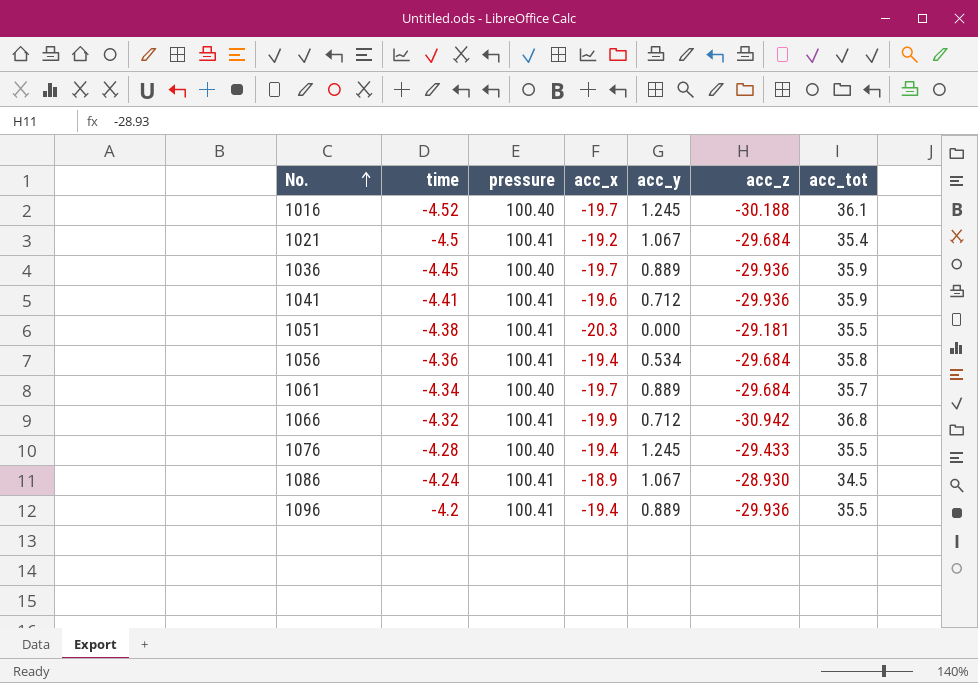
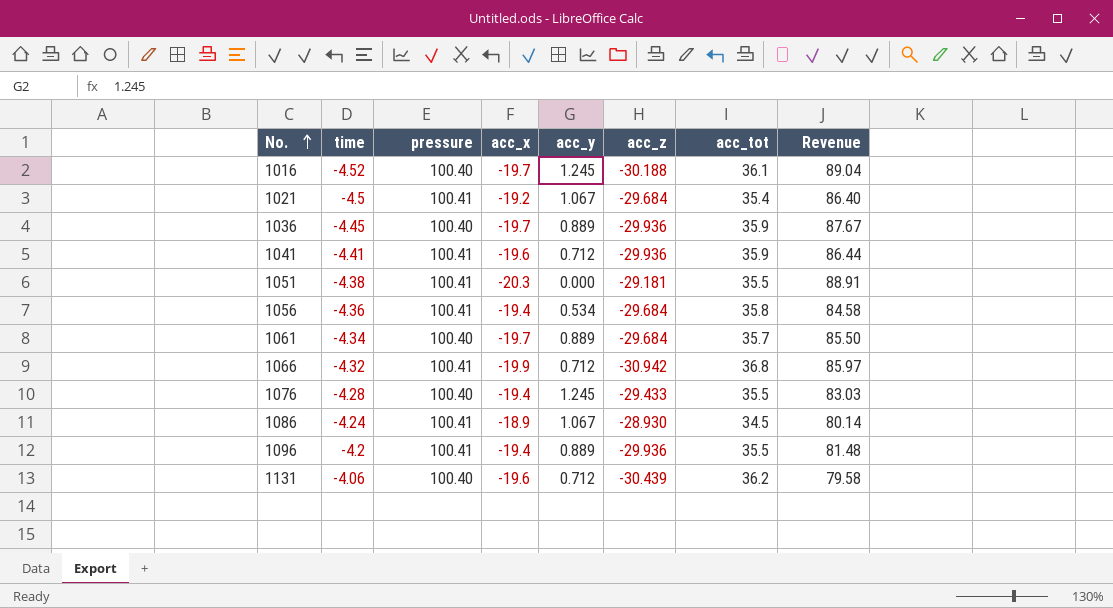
column Revenue | formula: none -> [time] * [acc_x]
row 1131: none -> -4.06 | 100.40 | -19.6 | 0.712 | -30.439 | 36.2 | 79.58

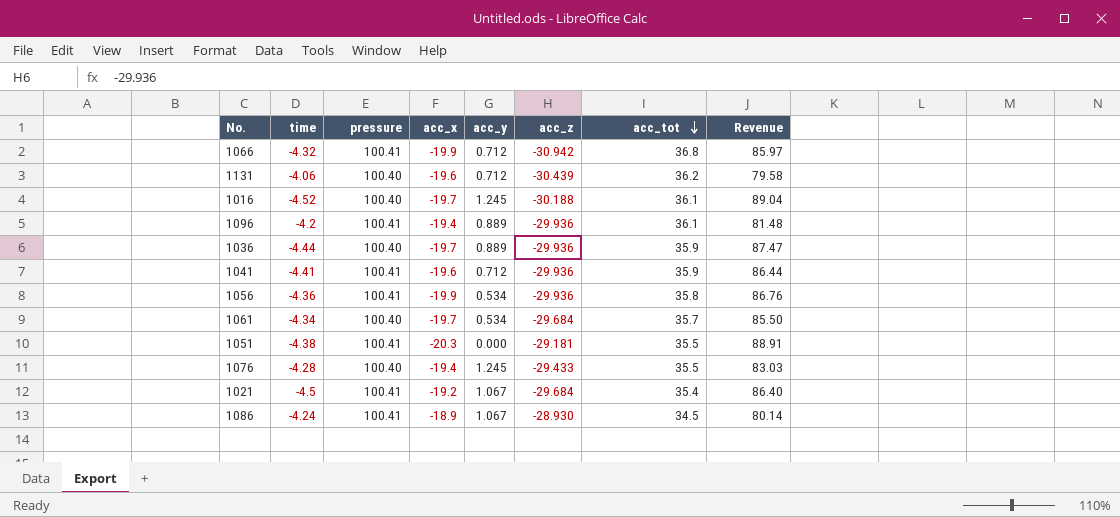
row order: No. ascending -> acc_tot descending
1096 | acc_tot: 35.5 -> 36.1
1036 | time: -4.45 -> -4.44
1036 | Revenue: 87.67 -> 87.47
1056 | acc_x: -19.4 -> -19.9
1056 | acc_z: -29.684 -> -29.936
1056 | Revenue: 84.58 -> 86.76
1061 | acc_y: 0.889 -> 0.534

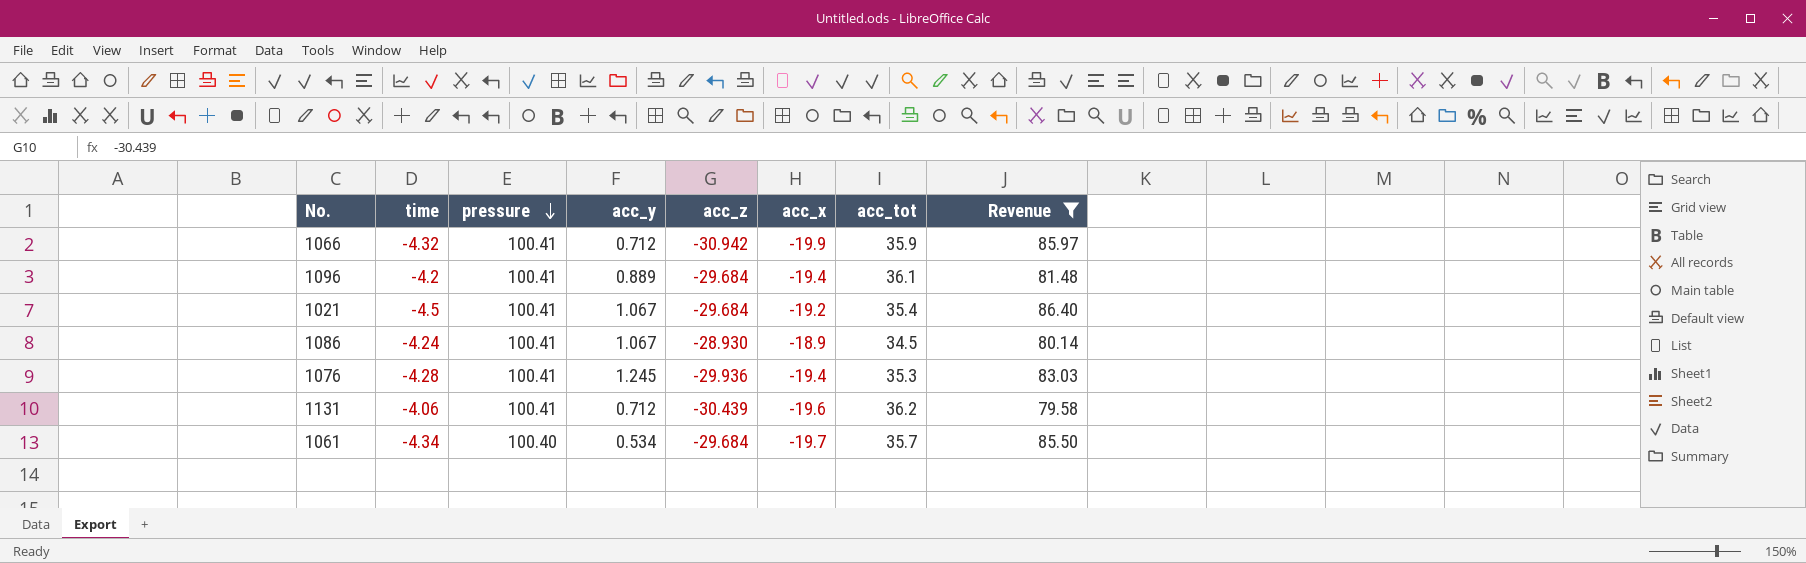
filter: none -> Revenue <= 86.40
row order: acc_tot descending -> pressure descending
column acc_x | position: 4 -> 6
1066 | acc_tot: 36.8 -> 35.9
1096 | acc_z: -29.936 -> -29.684
1076 | pressure: 100.40 -> 100.41
1076 | acc_z: -29.433 -> -29.936
1076 | acc_tot: 35.5 -> 35.3
1131 | pressure: 100.40 -> 100.41

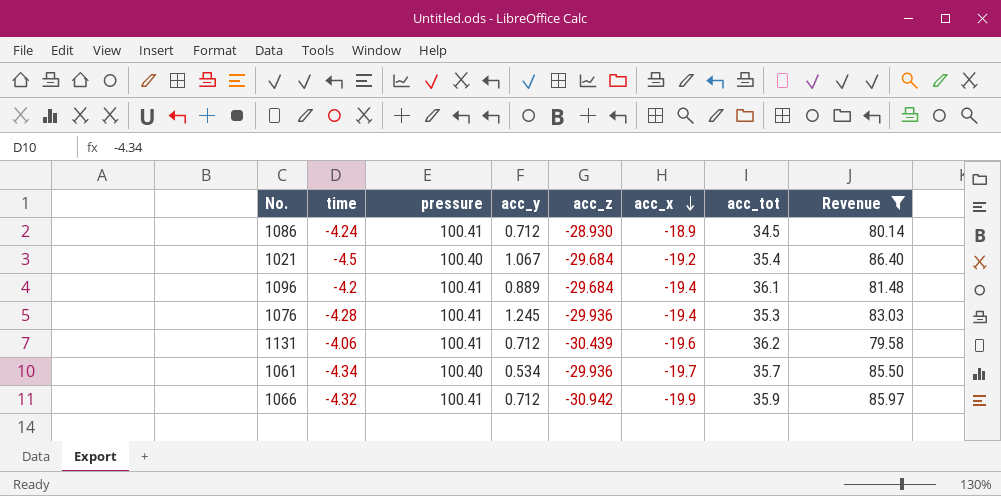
row order: pressure descending -> acc_x descending
1086 | acc_y: 1.067 -> 0.712
1021 | pressure: 100.41 -> 100.40
1061 | acc_z: -29.684 -> -29.936

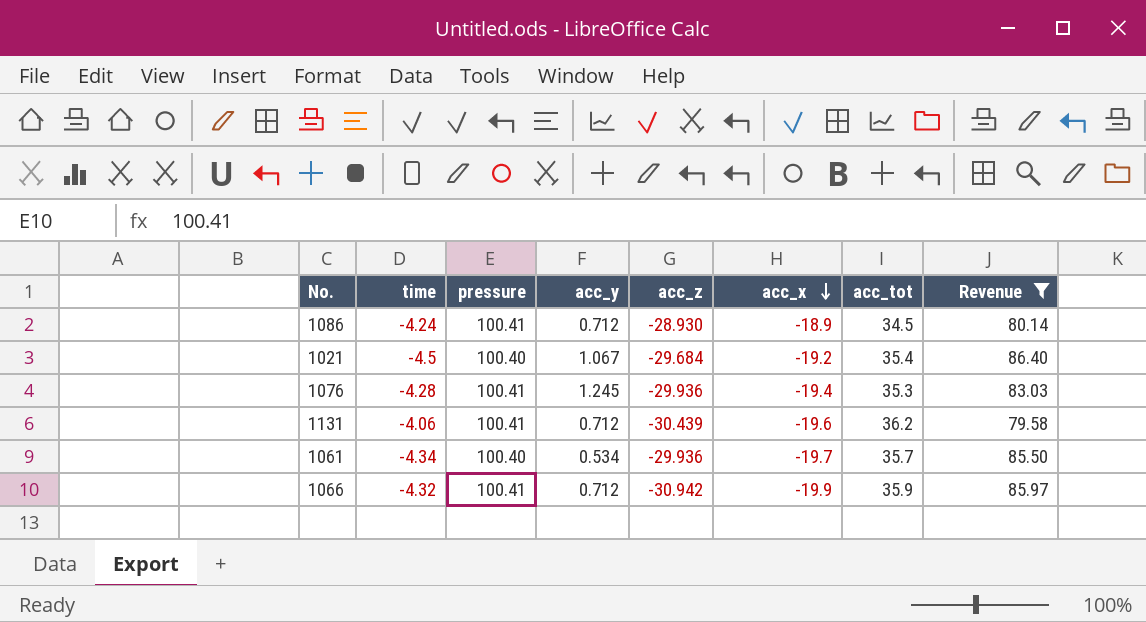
row 1096: -4.2 | 100.41 | 0.889 | -29.684 | -19.4 | 36.1 | 81.48 -> none

